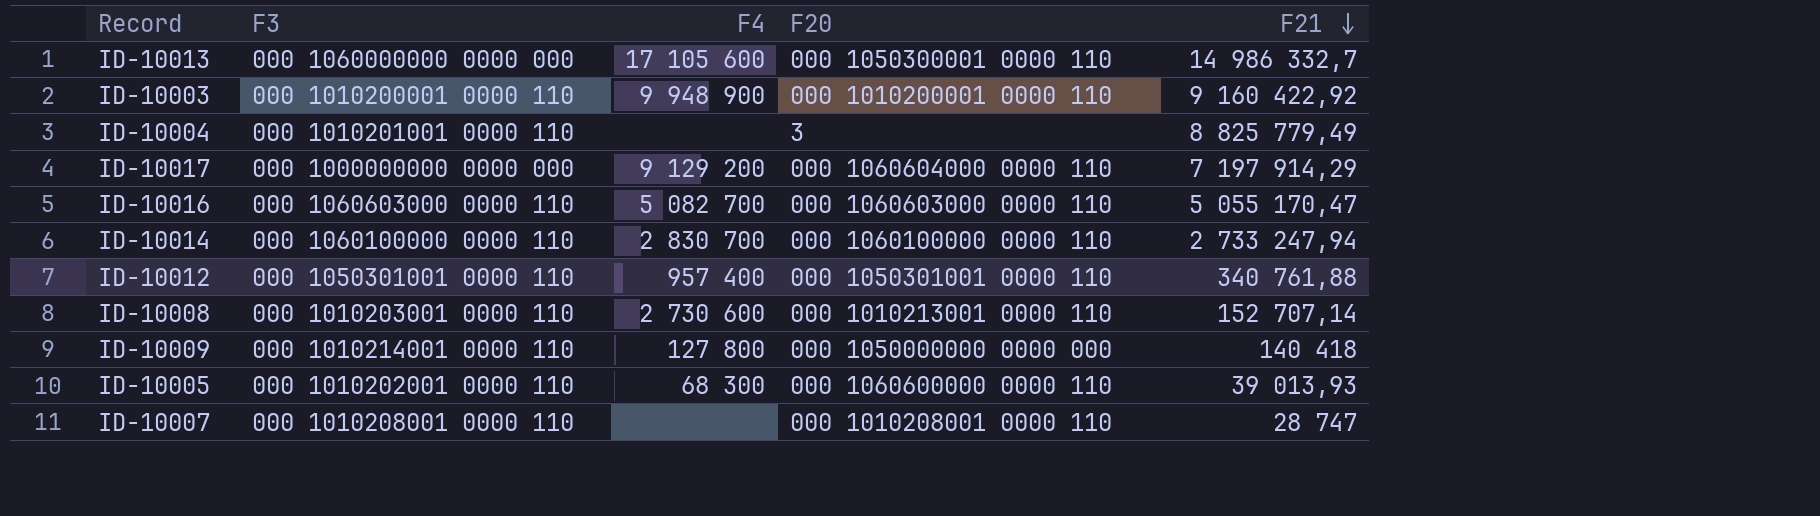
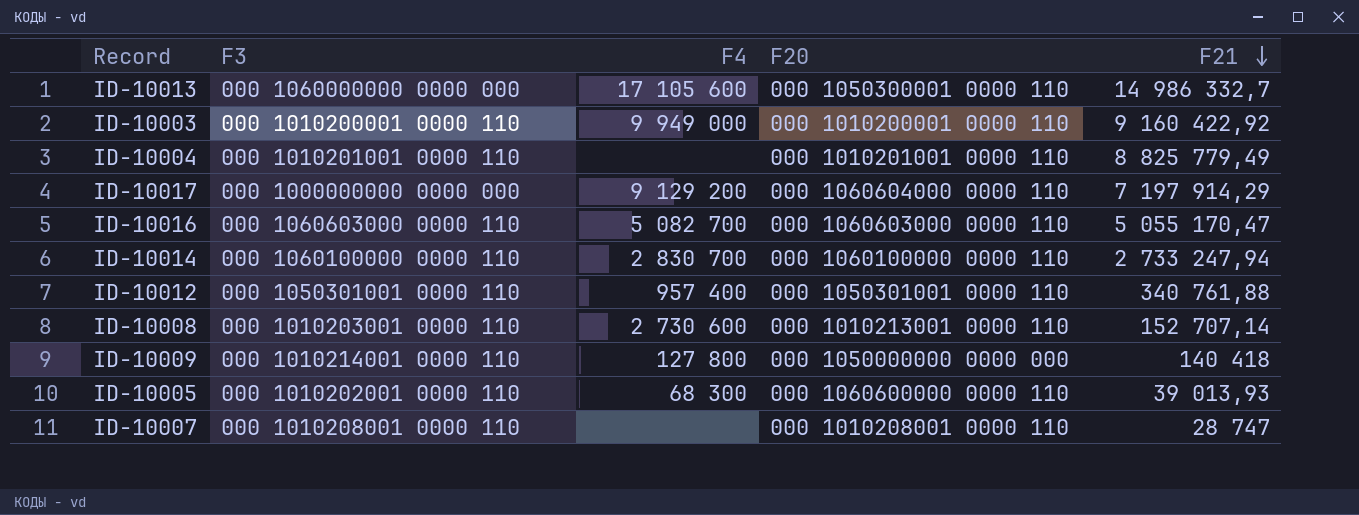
ID-10003 | F4: 9 948 900 -> 9 949 000
ID-10004 | F20: 3 -> 000 1010201001 0000 110

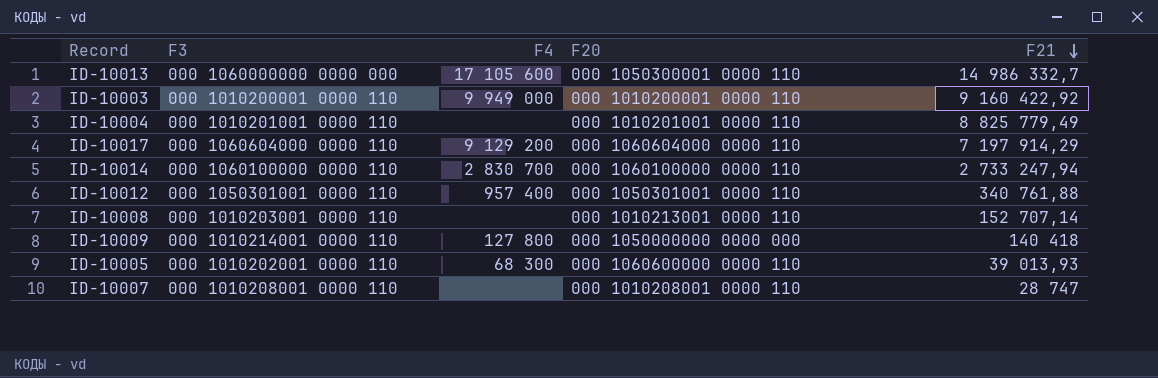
row ID-10016: 000 1060603000 0000 110 | 5 082 700 | 000 1060603000 0000 110 | 5 055 170,47 -> none
ID-10017 | F3: 000 1000000000 0000 000 -> 000 1060604000 0000 110
ID-10008 | F4: 2 730 600 -> none

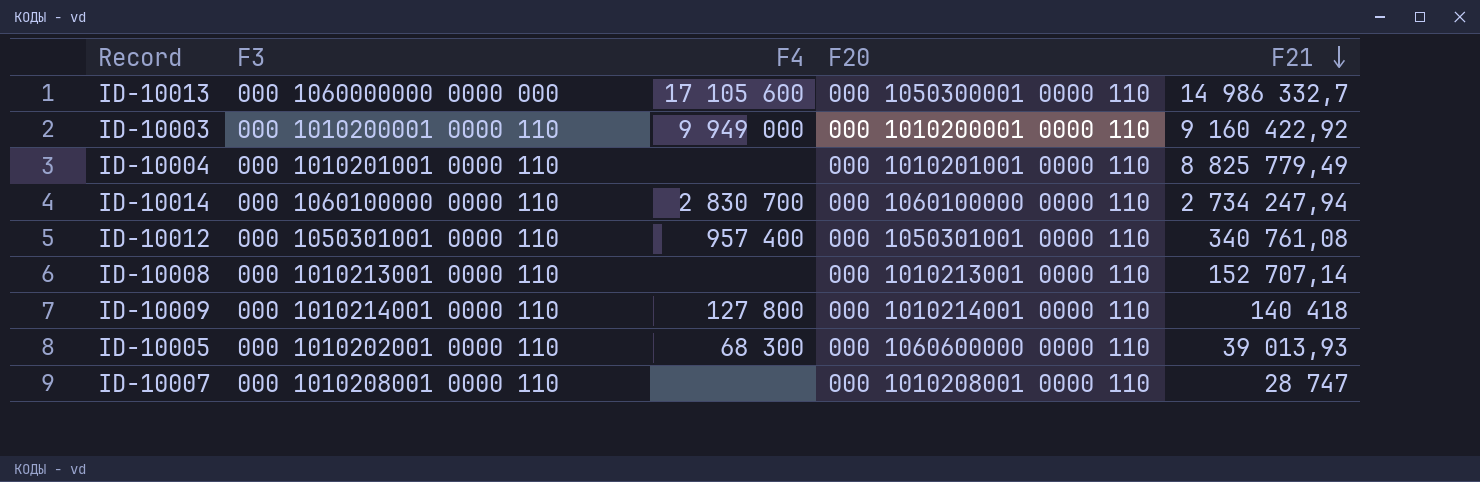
row ID-10017: 000 1060604000 0000 110 | 9 129 200 | 000 1060604000 0000 110 | 7 197 914,29 -> none
ID-10014 | F21: 2 733 247,94 -> 2 734 247,94
ID-10012 | F21: 340 761,88 -> 340 761,08
ID-10008 | F3: 000 1010203001 0000 110 -> 000 1010213001 0000 110
ID-10009 | F20: 000 1050000000 0000 000 -> 000 1010214001 0000 110

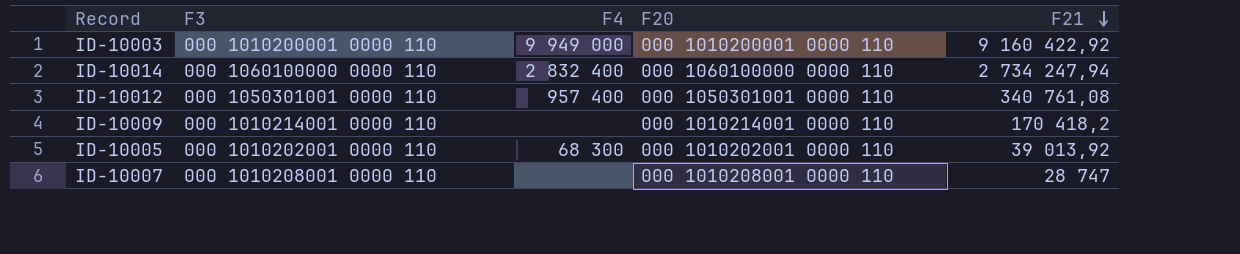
row ID-10013: 000 1060000000 0000 000 | 17 105 600 | 000 1050300001 0000 110 | 14 986 332,7 -> none
row ID-10004: 000 1010201001 0000 110 | none | 000 1010201001 0000 110 | 8 825 779,49 -> none
row ID-10008: 000 1010213001 0000 110 | none | 000 1010213001 0000 110 | 152 707,14 -> none
ID-10014 | F4: 2 830 700 -> 2 832 400
ID-10009 | F4: 127 800 -> none
ID-10009 | F21: 140 418 -> 170 418,2
ID-10005 | F20: 000 1060600000 0000 110 -> 000 1010202001 0000 110
ID-10005 | F21: 39 013,93 -> 39 013,92

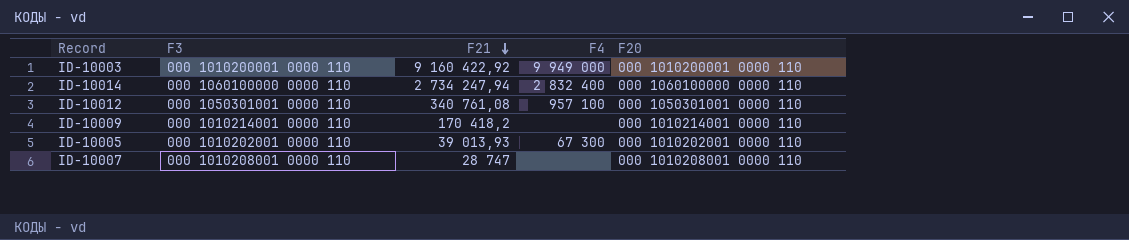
column F21 | position: 5 -> 3
ID-10012 | F4: 957 400 -> 957 100
ID-10005 | F21: 39 013,92 -> 39 013,93
ID-10005 | F4: 68 300 -> 67 300

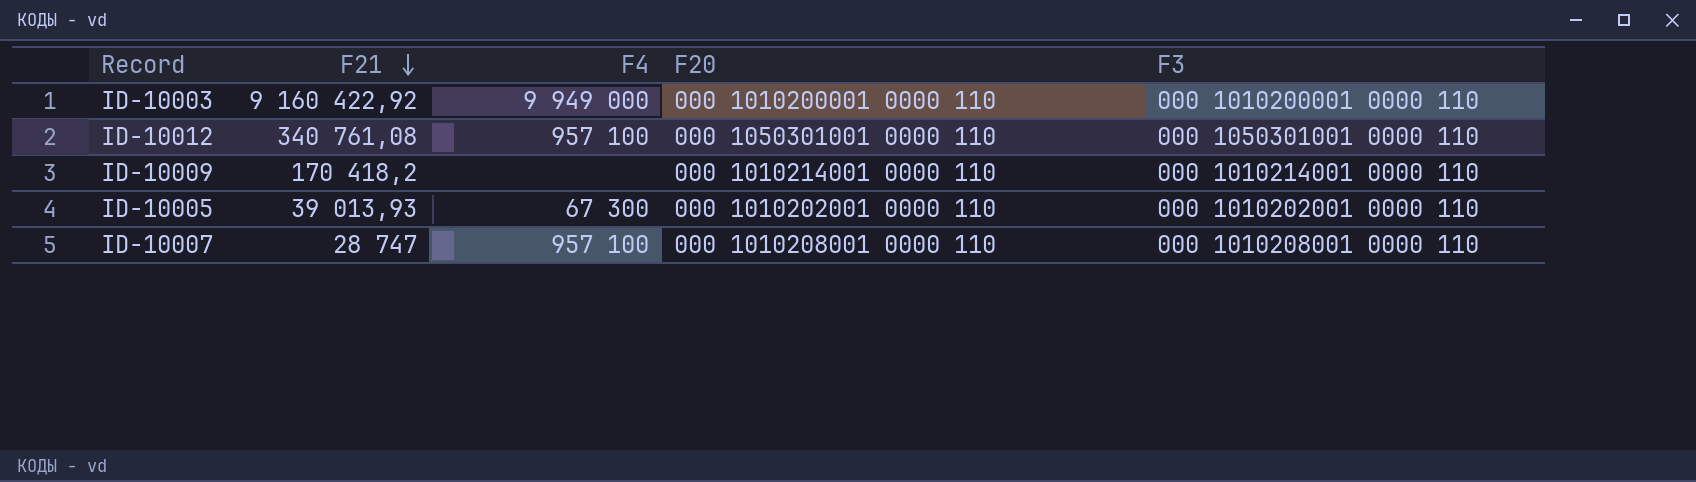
column F3 | position: 2 -> 5
row ID-10014: 000 1060100000 0000 110 | 2 734 247,94 | 2 832 400 | 000 1060100000 0000 110 -> none
ID-10007 | F4: none -> 957 100

